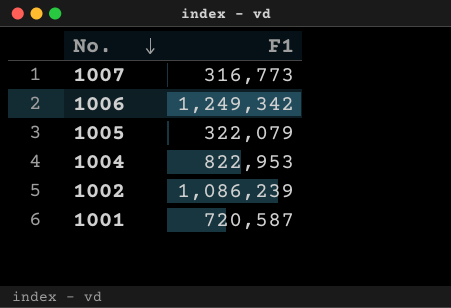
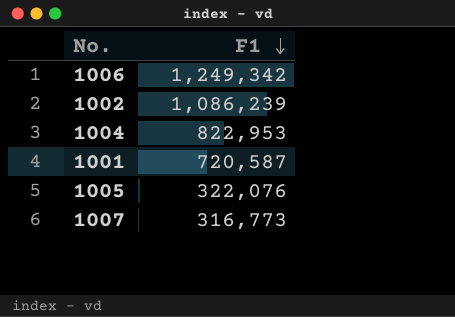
row order: No. descending -> F1 descending
1005 | F1: 322,079 -> 322,076

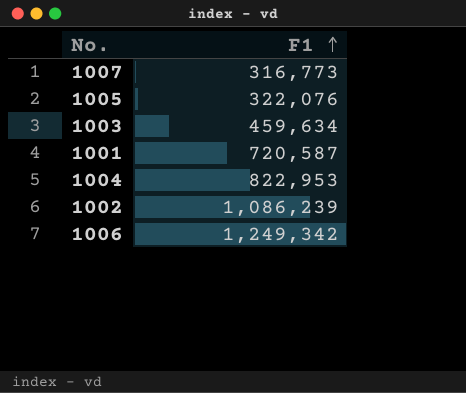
row order: F1 descending -> F1 ascending
row 1003: none -> 459,634

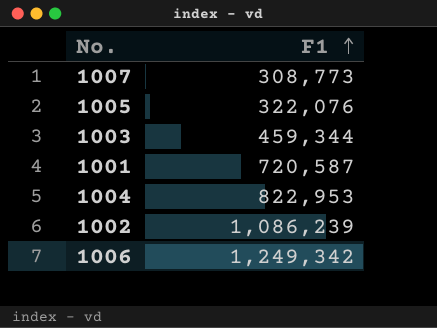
1007 | F1: 316,773 -> 308,773
1003 | F1: 459,634 -> 459,344

